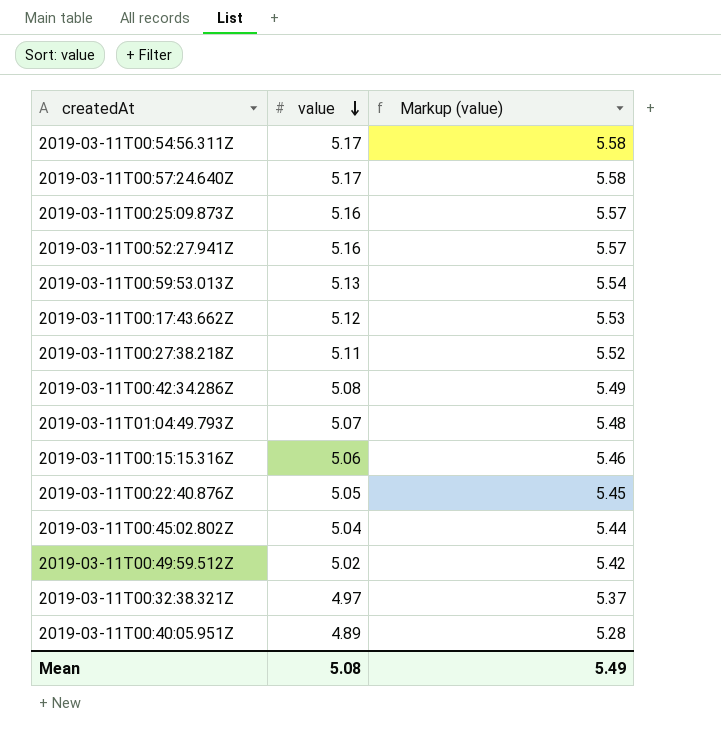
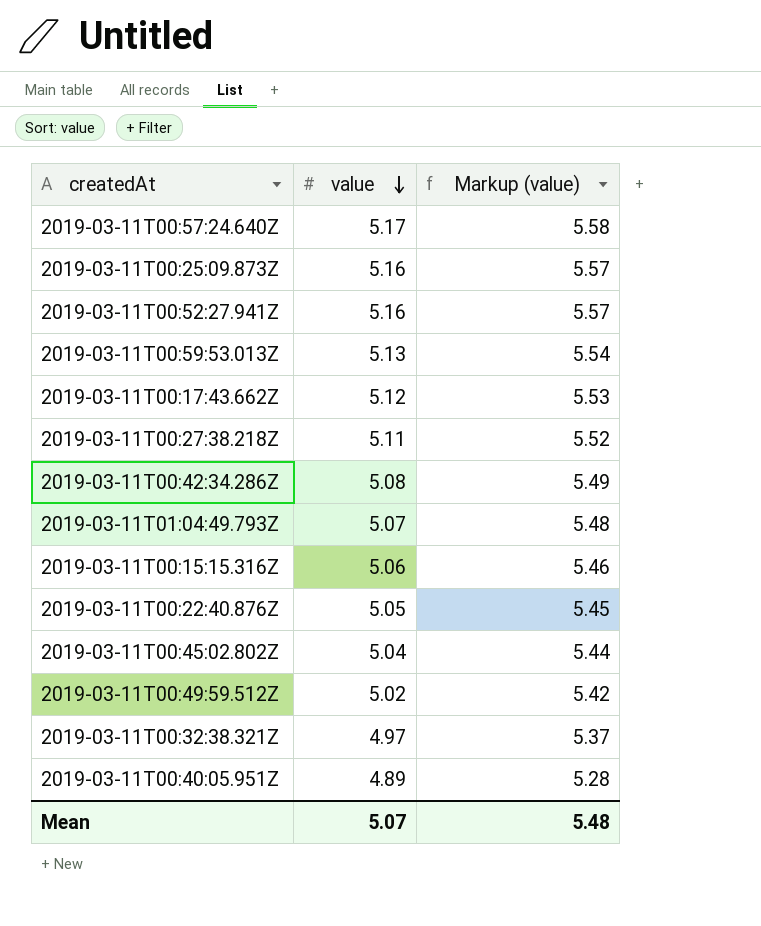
row 2019-03-11T00:54:56.311Z: 5.17 | 5.58 -> none
Mean | value: 5.08 -> 5.07
Mean | Markup (value): 5.49 -> 5.48

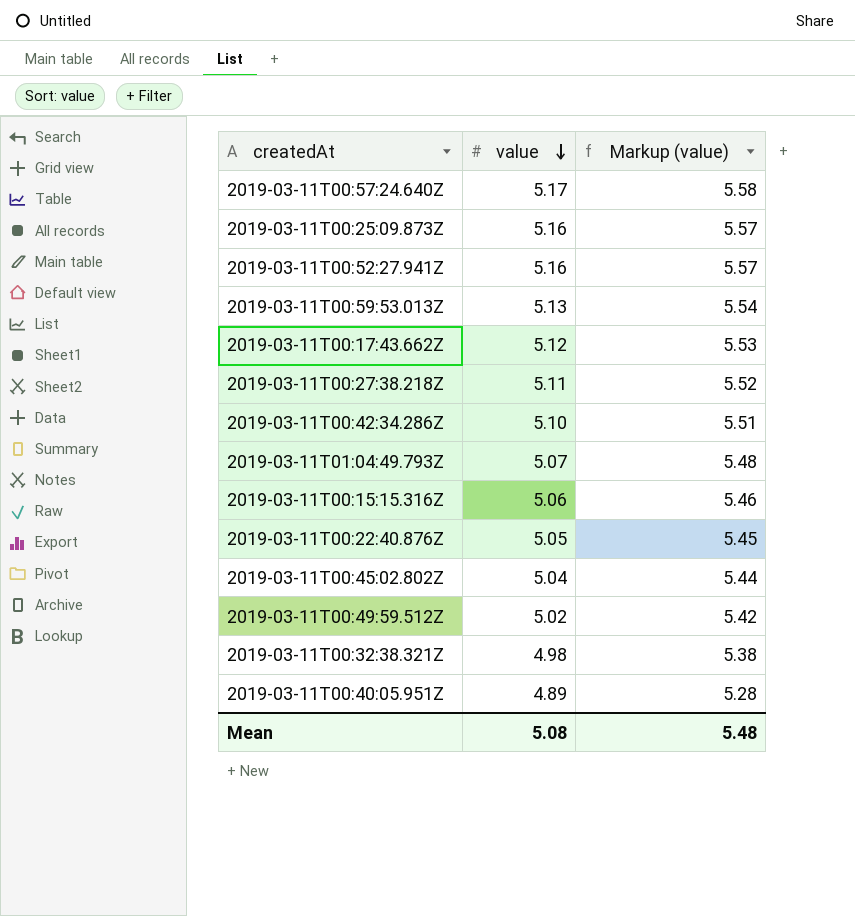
2019-03-11T00:42:34.286Z | value: 5.08 -> 5.10
2019-03-11T00:42:34.286Z | Markup (value): 5.49 -> 5.51
2019-03-11T00:32:38.321Z | value: 4.97 -> 4.98
2019-03-11T00:32:38.321Z | Markup (value): 5.37 -> 5.38
Mean | value: 5.07 -> 5.08

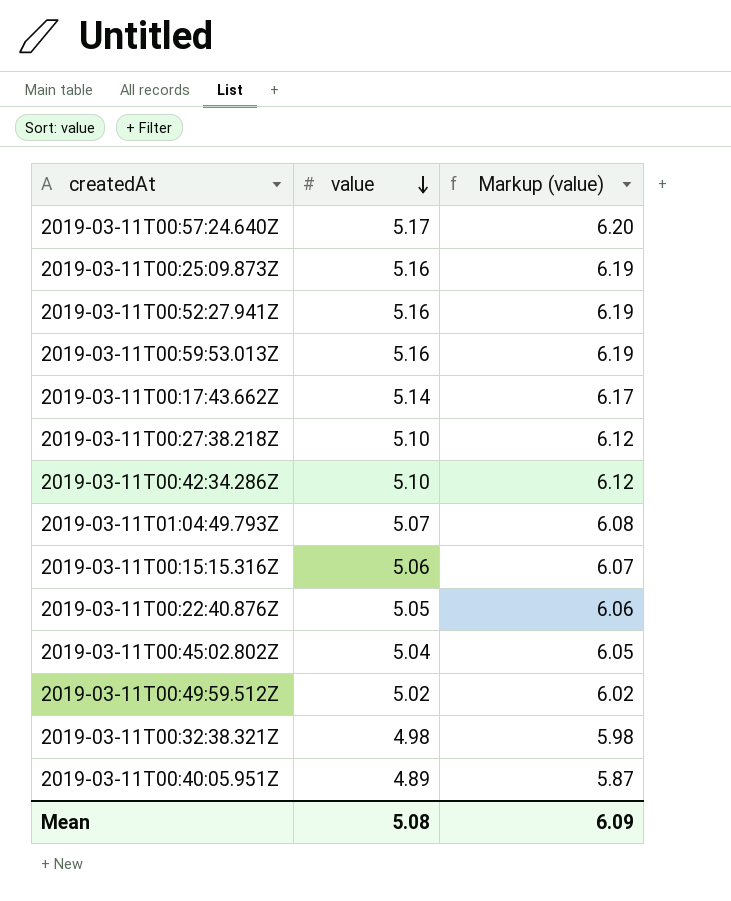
column Markup (value) | formula: [value] * 1.08 -> [value] * 1.2
2019-03-11T00:59:53.013Z | value: 5.13 -> 5.16
2019-03-11T00:17:43.662Z | value: 5.12 -> 5.14
2019-03-11T00:27:38.218Z | value: 5.11 -> 5.10
Mean | Markup (value): 5.48 -> 6.09

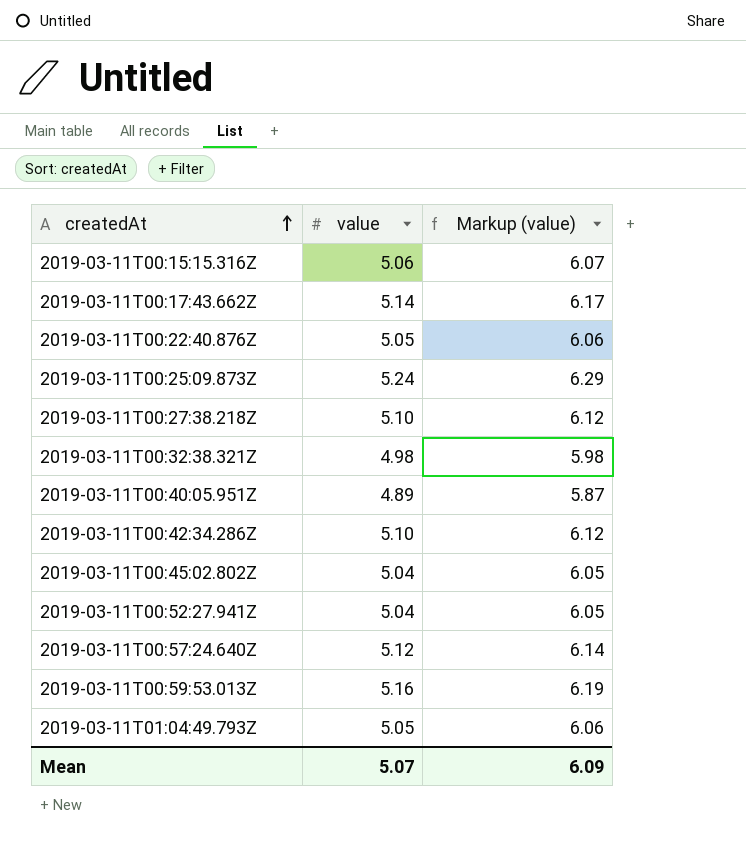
row order: value descending -> createdAt ascending
row 2019-03-11T00:49:59.512Z: 5.02 | 6.02 -> none
2019-03-11T00:25:09.873Z | value: 5.16 -> 5.24
2019-03-11T00:25:09.873Z | Markup (value): 6.19 -> 6.29
2019-03-11T00:52:27.941Z | value: 5.16 -> 5.04
2019-03-11T00:52:27.941Z | Markup (value): 6.19 -> 6.05
2019-03-11T00:57:24.640Z | value: 5.17 -> 5.12
2019-03-11T00:57:24.640Z | Markup (value): 6.20 -> 6.14
2019-03-11T01:04:49.793Z | value: 5.07 -> 5.05
2019-03-11T01:04:49.793Z | Markup (value): 6.08 -> 6.06
Mean | value: 5.08 -> 5.07

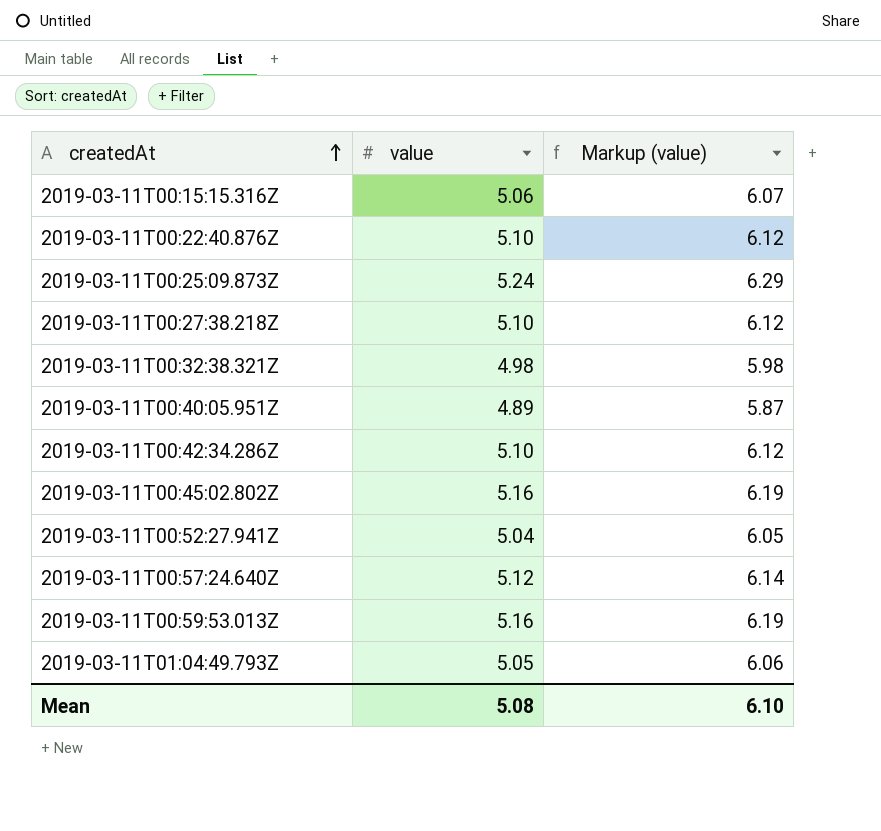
row 2019-03-11T00:17:43.662Z: 5.14 | 6.17 -> none
2019-03-11T00:22:40.876Z | value: 5.05 -> 5.10
2019-03-11T00:22:40.876Z | Markup (value): 6.06 -> 6.12
2019-03-11T00:45:02.802Z | value: 5.04 -> 5.16
2019-03-11T00:45:02.802Z | Markup (value): 6.05 -> 6.19
Mean | value: 5.07 -> 5.08
Mean | Markup (value): 6.09 -> 6.10

